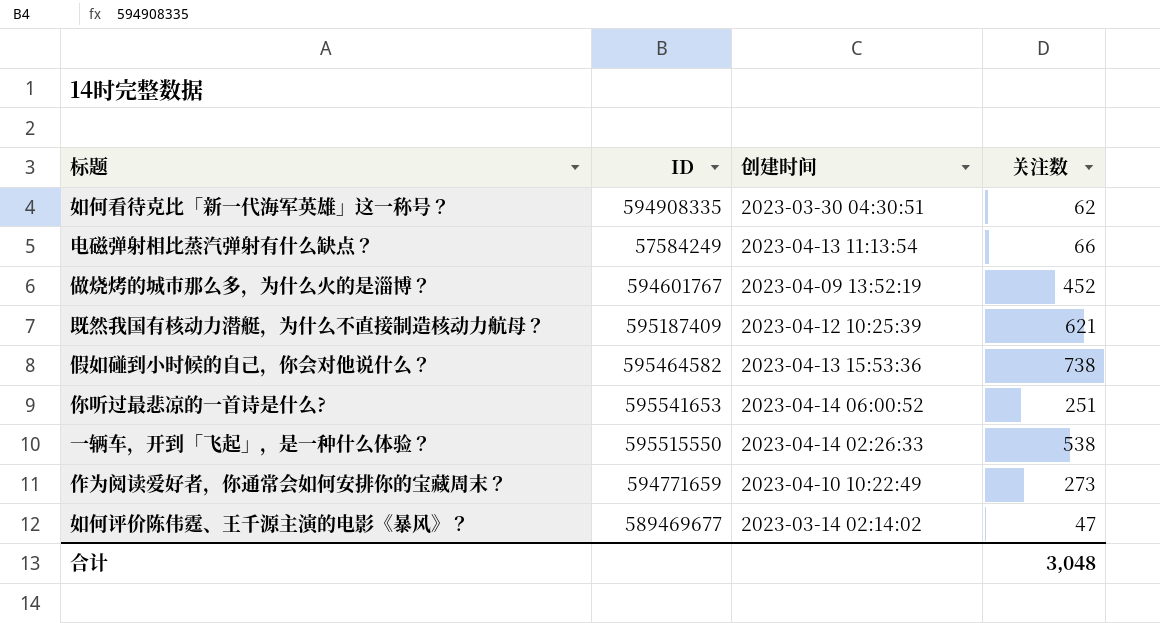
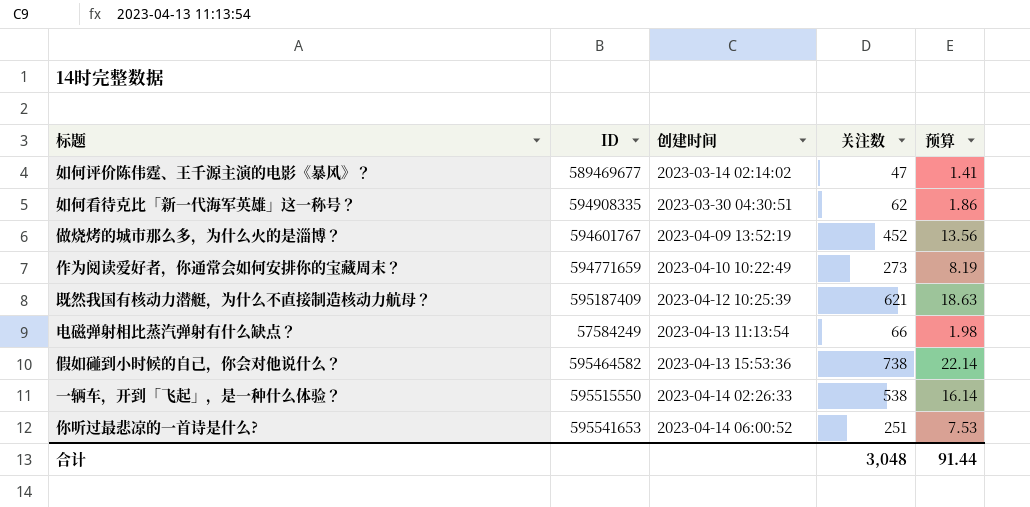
row order: none -> 创建时间 ascending
column 预算 | formula: none -> [关注数] * 0.03

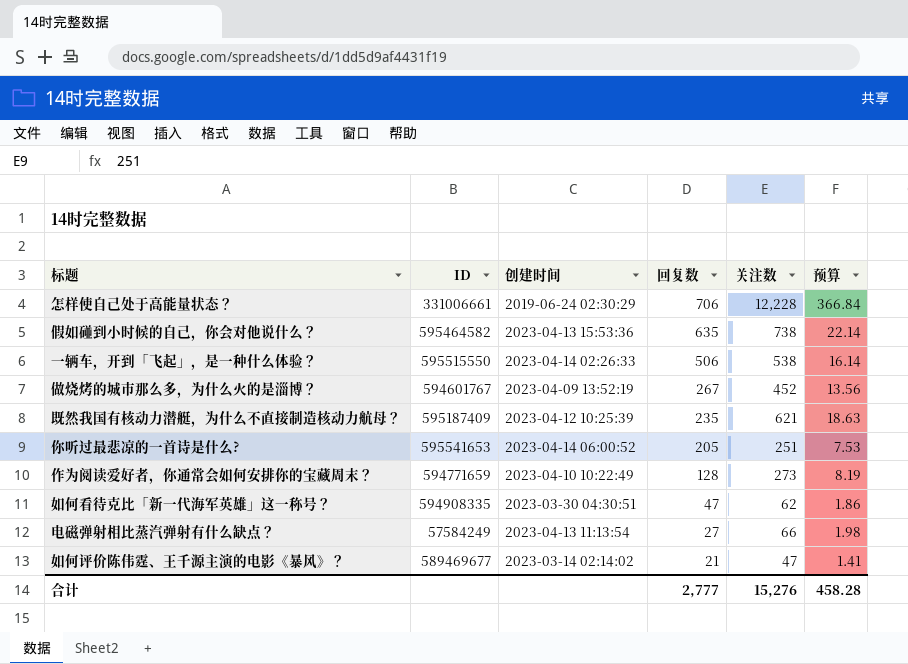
row order: 创建时间 ascending -> 回复数 descending
column 回复数 | position: none -> 4
row 怎样使自己处于高能量状态？: none -> 331006661 | 2019-06-24 02:30:29 | 706 | 12,228 | 366.84
合计 | 关注数: 3,048 -> 15,276
合计 | 预算: 91.44 -> 458.28

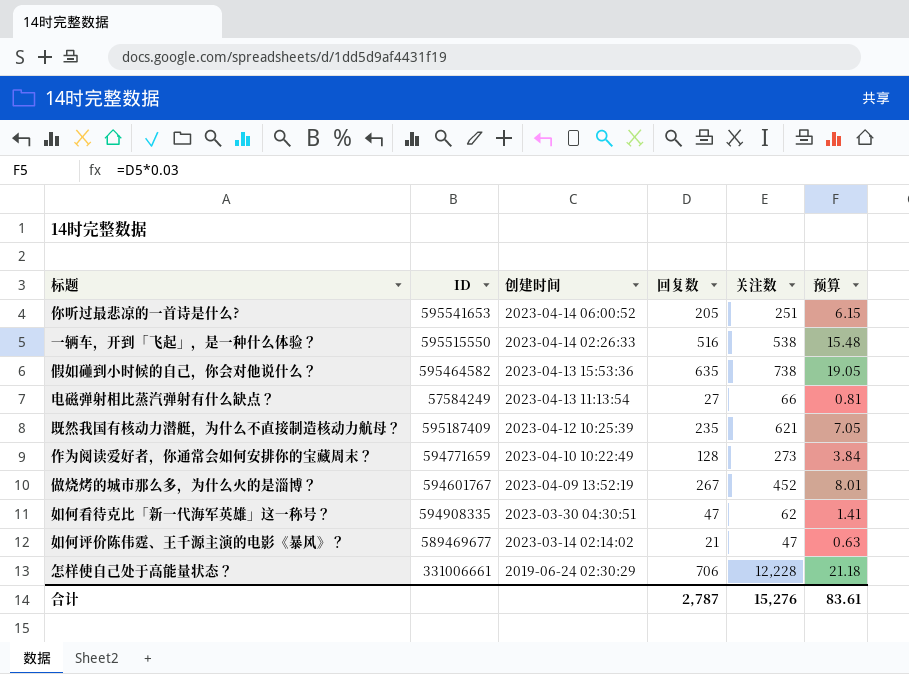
row order: 回复数 descending -> 创建时间 descending
column 预算 | formula: [关注数] * 0.03 -> [回复数] * 0.03
一辆车，开到「飞起」，是一种什么体验？ | 回复数: 506 -> 516
合计 | 回复数: 2,777 -> 2,787
合计 | 预算: 458.28 -> 83.61

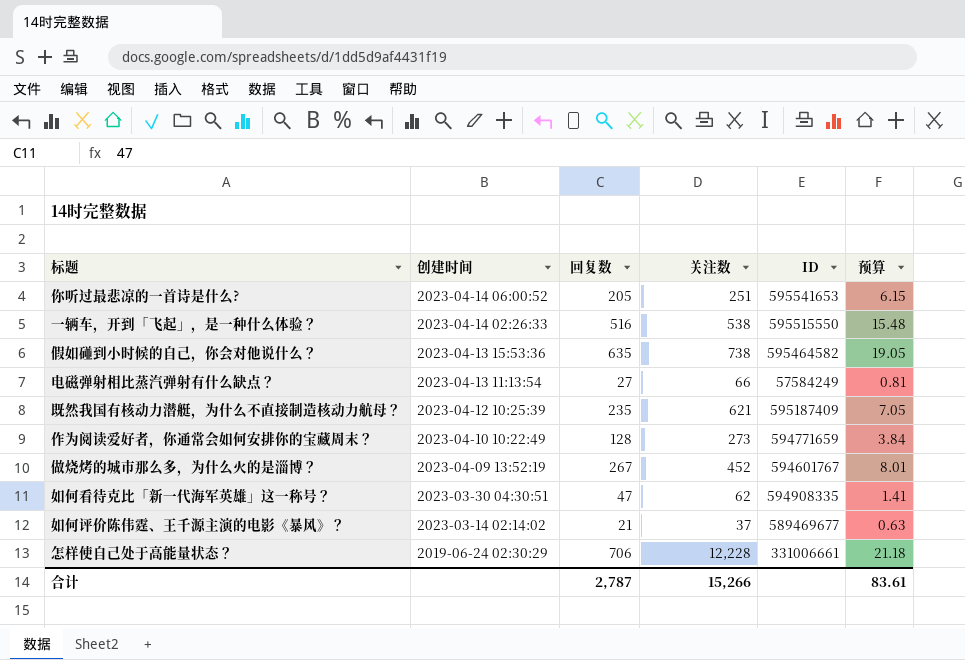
column ID | position: 2 -> 5
如何评价陈伟霆、王千源主演的电影《暴风》？ | 关注数: 47 -> 37
合计 | 关注数: 15,276 -> 15,266

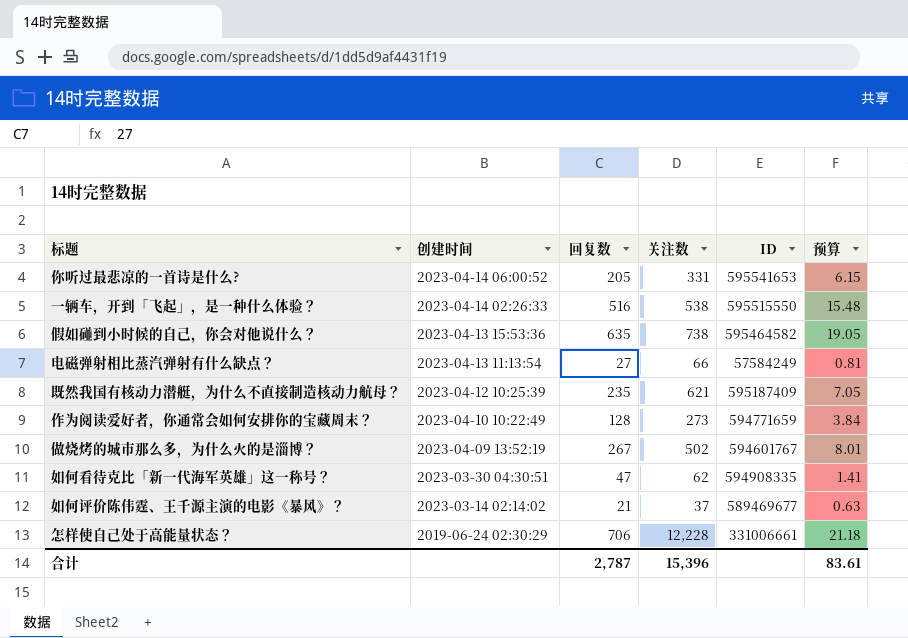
你听过最悲凉的一首诗是什么? | 关注数: 251 -> 331
做烧烤的城市那么多，为什么火的是淄博？ | 关注数: 452 -> 502
合计 | 关注数: 15,266 -> 15,396

